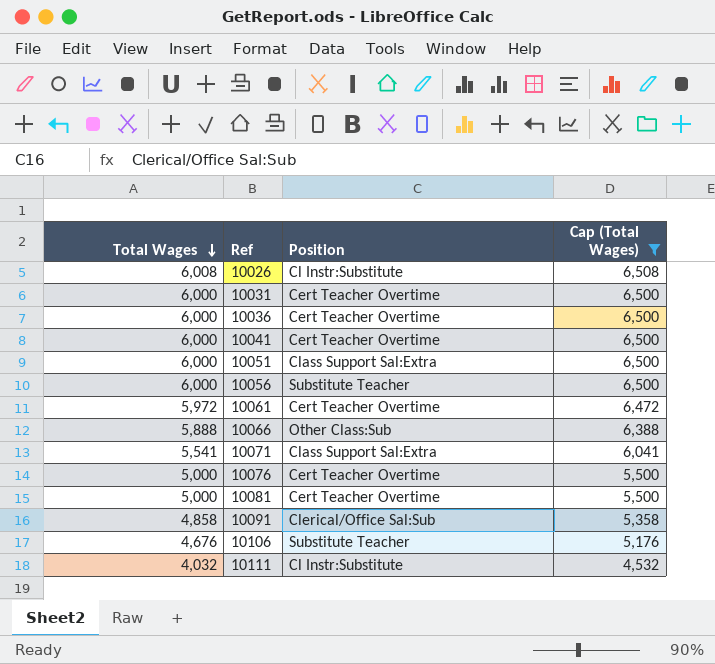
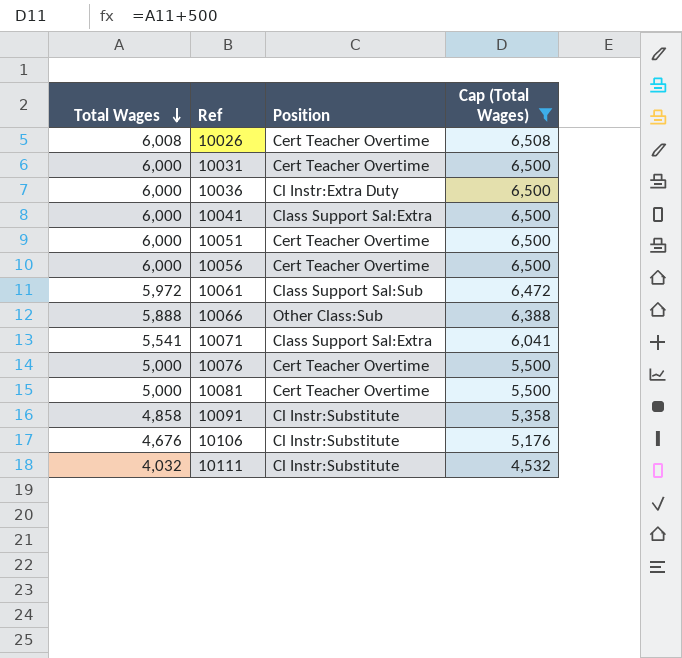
10026 | Position: Cl Instr:Substitute -> Cert Teacher Overtime
10036 | Position: Cert Teacher Overtime -> Cl Instr:Extra Duty
10041 | Position: Cert Teacher Overtime -> Class Support Sal:Extra
10051 | Position: Class Support Sal:Extra -> Cert Teacher Overtime
10056 | Position: Substitute Teacher -> Cert Teacher Overtime
10061 | Position: Cert Teacher Overtime -> Class Support Sal:Sub
10091 | Position: Clerical/Office Sal:Sub -> Cl Instr:Substitute
10106 | Position: Substitute Teacher -> Cl Instr:Substitute

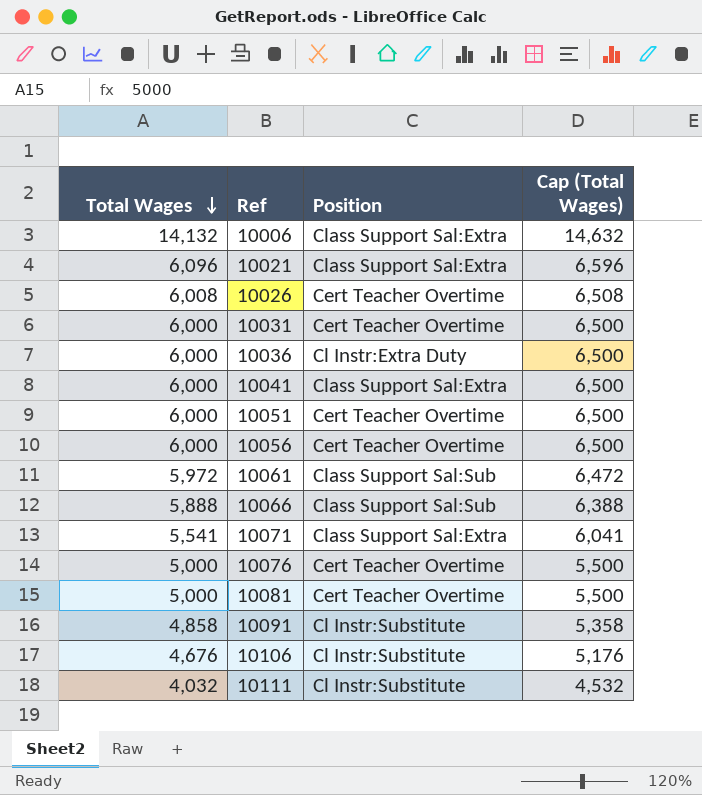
filter: Cap (Total Wages) <= 6,508 -> none
10066 | Position: Other Class:Sub -> Class Support Sal:Sub

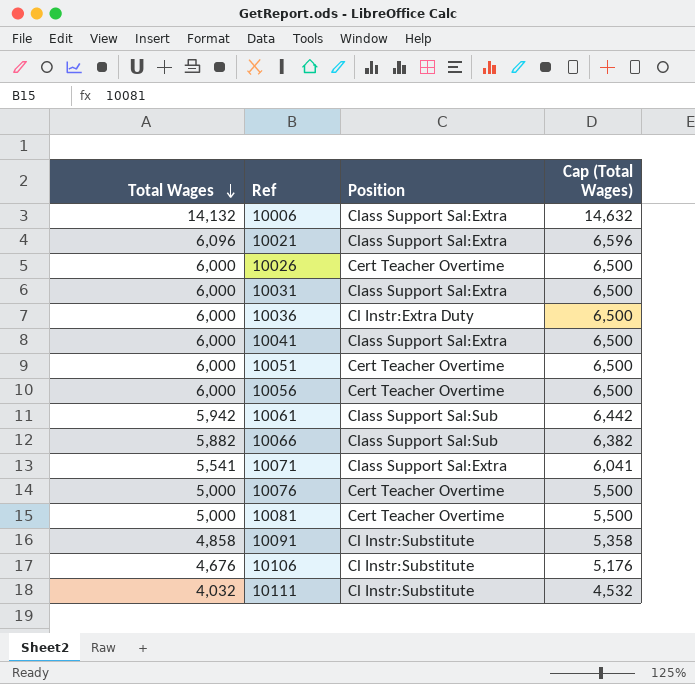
10026 | Total Wages: 6,008 -> 6,000
10026 | Cap (Total Wages): 6,508 -> 6,500
10031 | Position: Cert Teacher Overtime -> Class Support Sal:Extra
10061 | Total Wages: 5,972 -> 5,942
10061 | Cap (Total Wages): 6,472 -> 6,442
10066 | Total Wages: 5,888 -> 5,882
10066 | Cap (Total Wages): 6,388 -> 6,382

